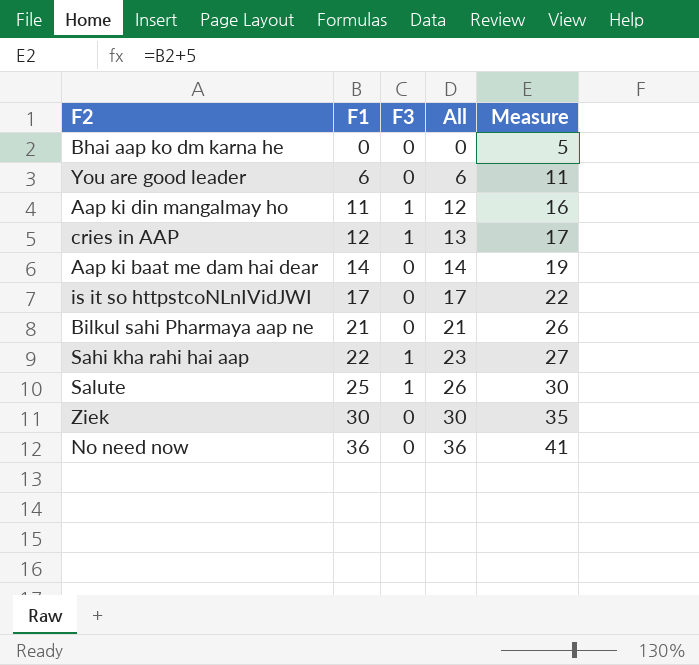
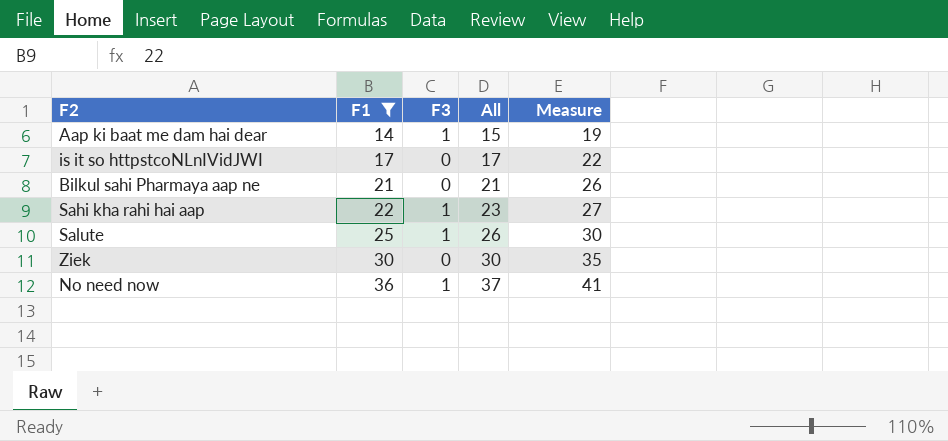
filter: none -> F1 >= 14
Aap ki baat me dam hai dear | F3: 0 -> 1
Aap ki baat me dam hai dear | All: 14 -> 15
No need now | F3: 0 -> 1
No need now | All: 36 -> 37

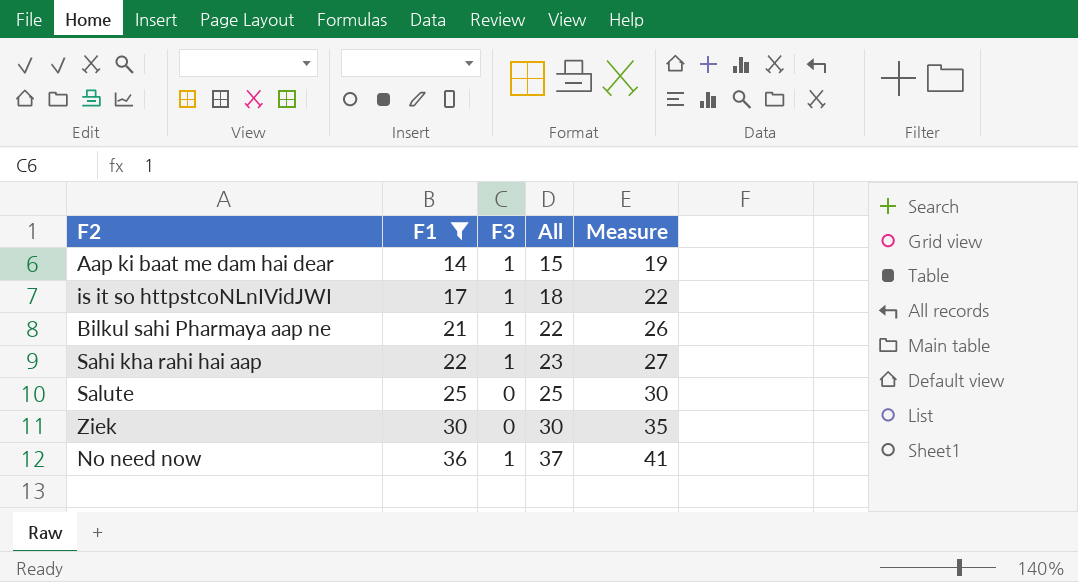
is it so httpstcoNLnIVidJWI | F3: 0 -> 1
is it so httpstcoNLnIVidJWI | All: 17 -> 18
Bilkul sahi Pharmaya aap ne | F3: 0 -> 1
Bilkul sahi Pharmaya aap ne | All: 21 -> 22
Salute | F3: 1 -> 0
Salute | All: 26 -> 25

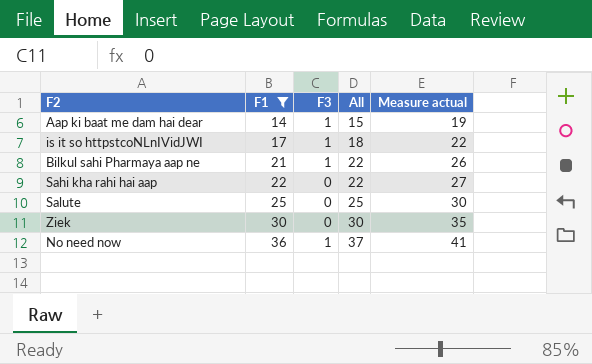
column name: Measure -> Measure actual
Sahi kha rahi hai aap | F3: 1 -> 0
Sahi kha rahi hai aap | All: 23 -> 22

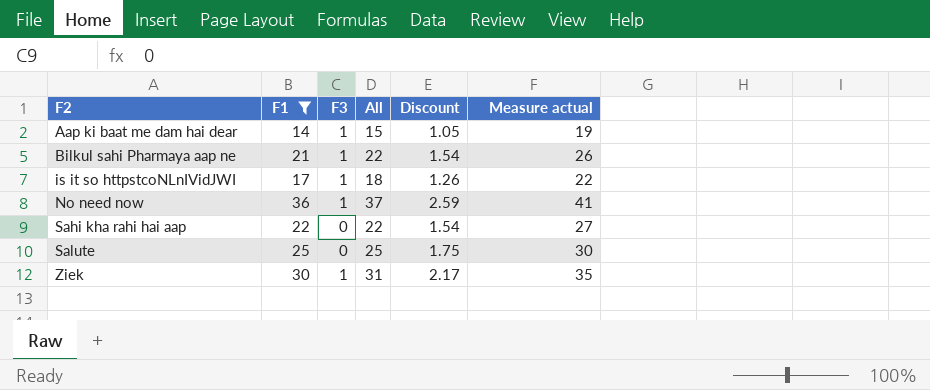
row order: F1 ascending -> F2 ascending
column Discount | formula: none -> [All] * 0.07
Ziek | F3: 0 -> 1
Ziek | All: 30 -> 31

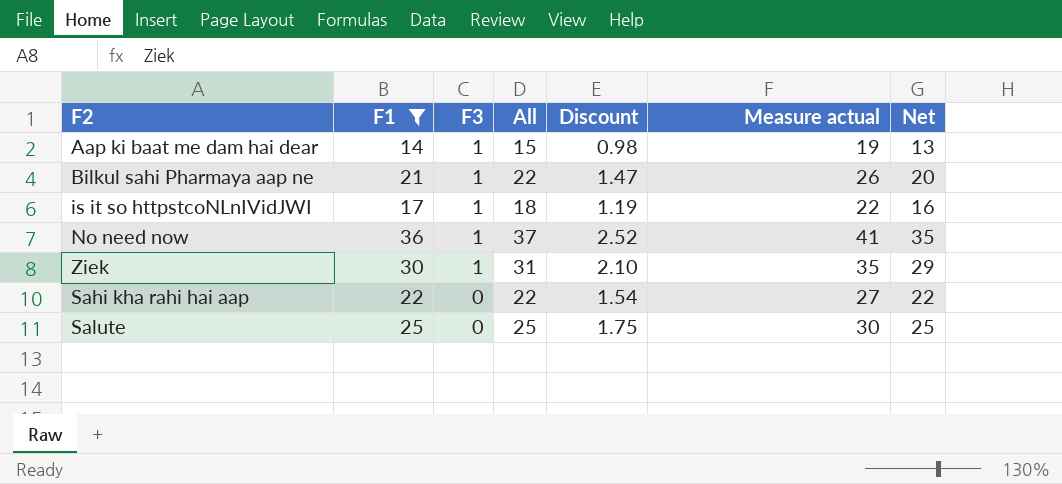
row order: F2 ascending -> F3 descending
column Discount | formula: [All] * 0.07 -> [F1] * 0.07
column Net | formula: none -> [F1] - [F3]

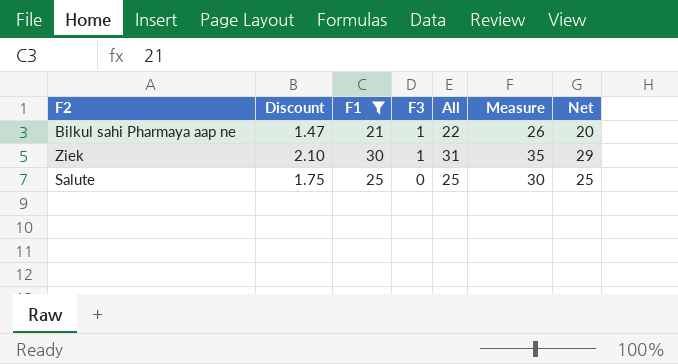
column Discount | position: 5 -> 2
column name: Measure actual -> Measure
row Aap ki baat me dam hai dear: 14 | 1 | 15 | 0.98 | 19 | 13 -> none
row is it so httpstcoNLnIVidJWI: 17 | 1 | 18 | 1.19 | 22 | 16 -> none
row No need now: 36 | 1 | 37 | 2.52 | 41 | 35 -> none
row Sahi kha rahi hai aap: 22 | 0 | 22 | 1.54 | 27 | 22 -> none

